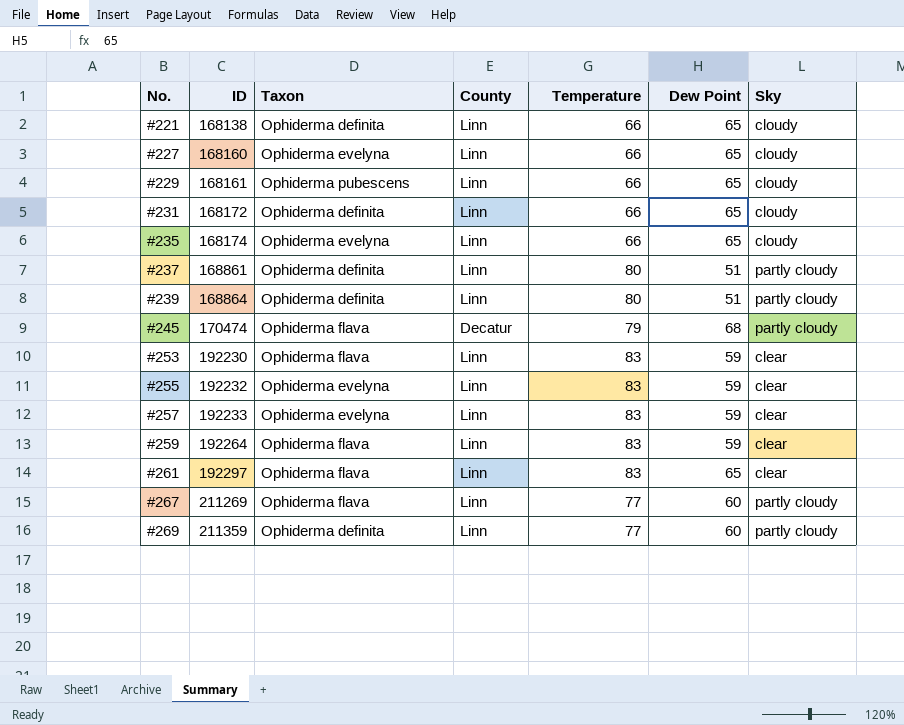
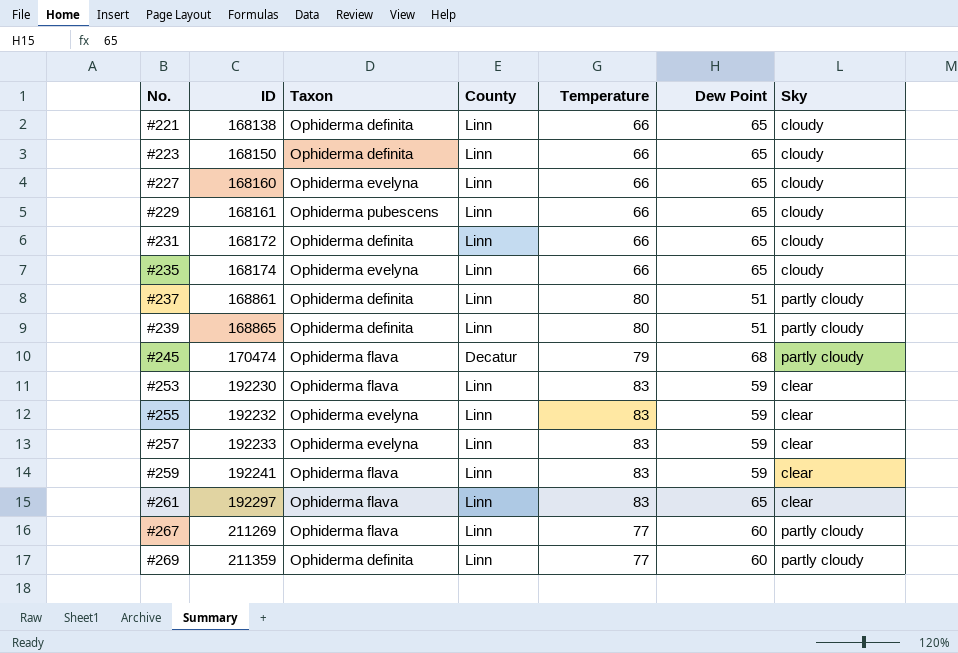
row #223: none -> 168150 | Ophiderma definita | Linn | 66 | 65 | cloudy
#239 | ID: 168864 -> 168865
#259 | ID: 192264 -> 192241

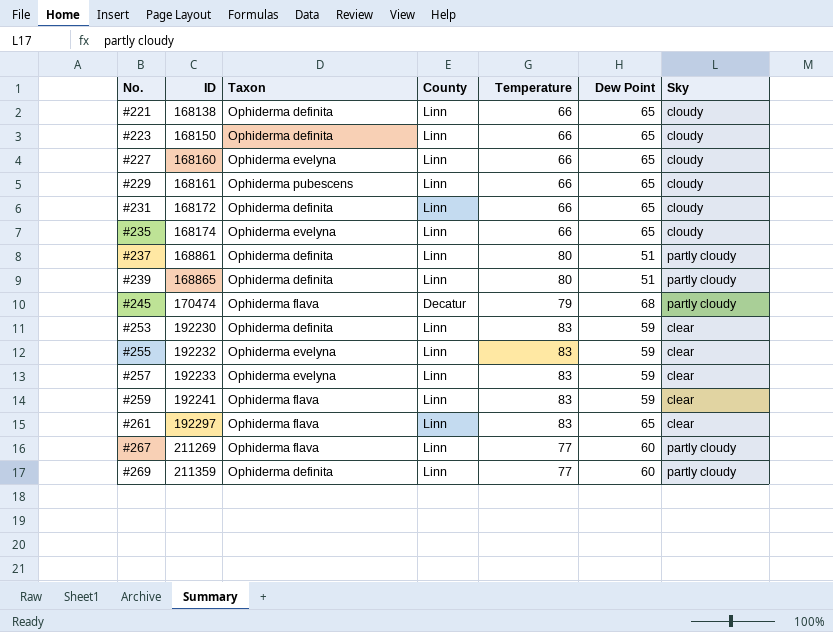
#253 | Taxon: Ophiderma flava -> Ophiderma definita

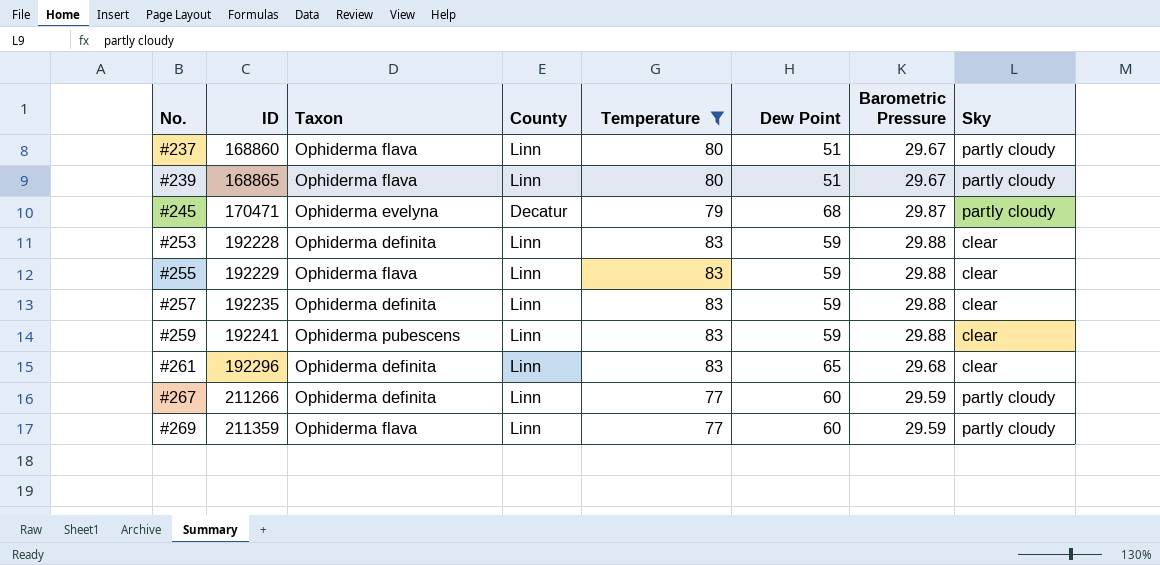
filter: none -> Temperature != 66
column Barometric Pressure | position: none -> 7
#237 | ID: 168861 -> 168860
#237 | Taxon: Ophiderma definita -> Ophiderma flava
#239 | Taxon: Ophiderma definita -> Ophiderma flava
#245 | ID: 170474 -> 170471
#245 | Taxon: Ophiderma flava -> Ophiderma evelyna
#253 | ID: 192230 -> 192228
#255 | ID: 192232 -> 192229
#255 | Taxon: Ophiderma evelyna -> Ophiderma flava
#257 | ID: 192233 -> 192235
#257 | Taxon: Ophiderma evelyna -> Ophiderma definita
#259 | Taxon: Ophiderma flava -> Ophiderma pubescens
#261 | ID: 192297 -> 192296
#261 | Taxon: Ophiderma flava -> Ophiderma definita
#267 | ID: 211269 -> 211266
#267 | Taxon: Ophiderma flava -> Ophiderma definita
#269 | Taxon: Ophiderma definita -> Ophiderma flava

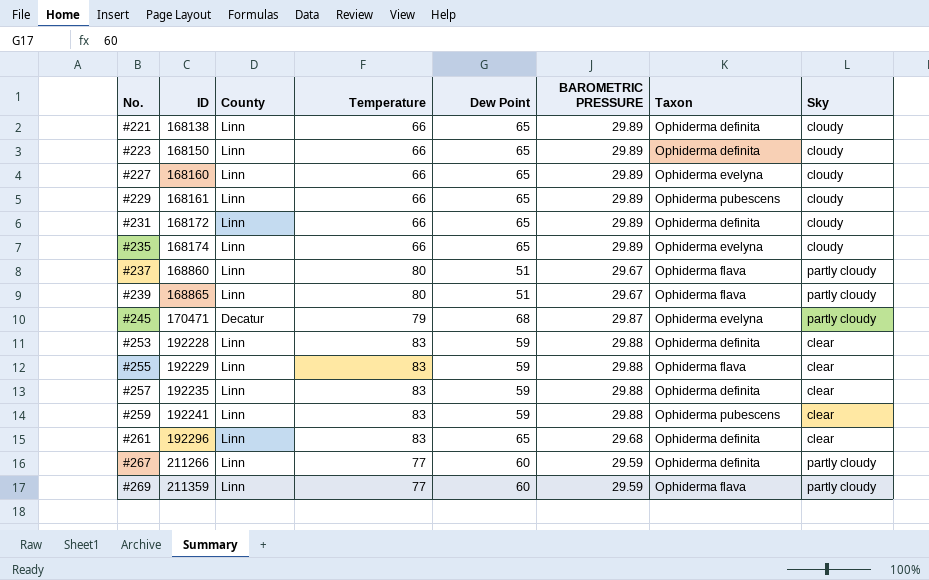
filter: Temperature != 66 -> none
column name: Barometric Pressure -> BAROMETRIC PRESSURE
column Taxon | position: 3 -> 7

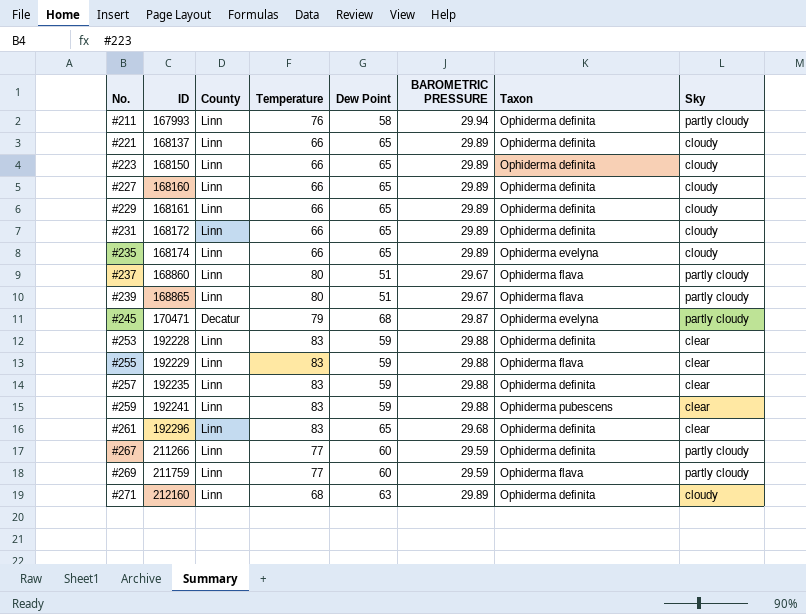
row #211: none -> 167993 | Linn | 76 | 58 | 29.94 | Ophiderma definita | partly cloudy
#221 | ID: 168138 -> 168137
#227 | Taxon: Ophiderma evelyna -> Ophiderma definita
#229 | Taxon: Ophiderma pubescens -> Ophiderma definita
#269 | ID: 211359 -> 211759
row #271: none -> 212160 | Linn | 68 | 63 | 29.89 | Ophiderma definita | cloudy

